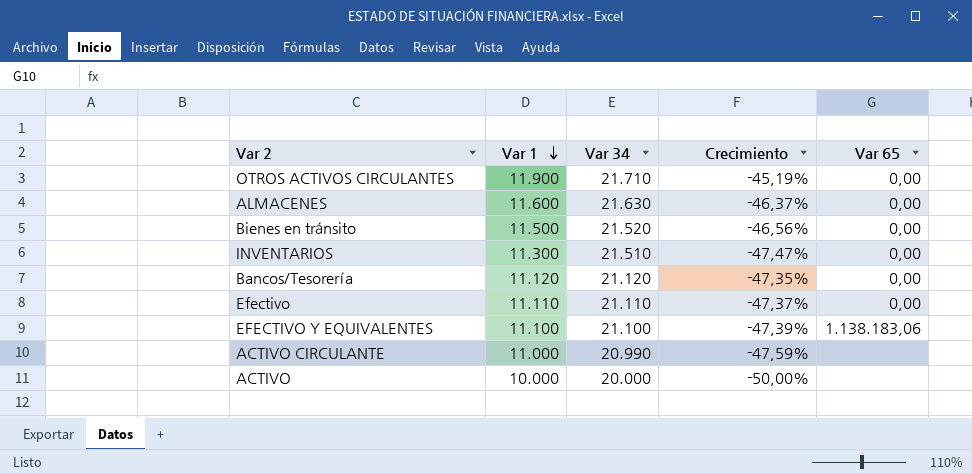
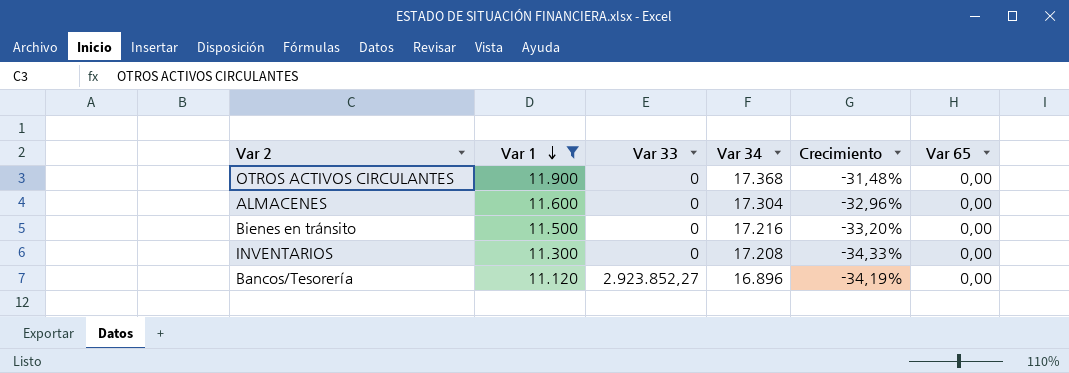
filter: none -> Var 1 >= 11.120
column Var 33 | position: none -> 3
OTROS ACTIVOS CIRCULANTES | Var 34: 21.710 -> 17.368
OTROS ACTIVOS CIRCULANTES | Crecimiento: -45,19% -> -31,48%
ALMACENES | Var 34: 21.630 -> 17.304
ALMACENES | Crecimiento: -46,37% -> -32,96%
Bienes en tránsito | Var 34: 21.520 -> 17.216
Bienes en tránsito | Crecimiento: -46,56% -> -33,20%
INVENTARIOS | Var 34: 21.510 -> 17.208
INVENTARIOS | Crecimiento: -47,47% -> -34,33%
Bancos/Tesorería | Var 34: 21.120 -> 16.896
Bancos/Tesorería | Crecimiento: -47,35% -> -34,19%

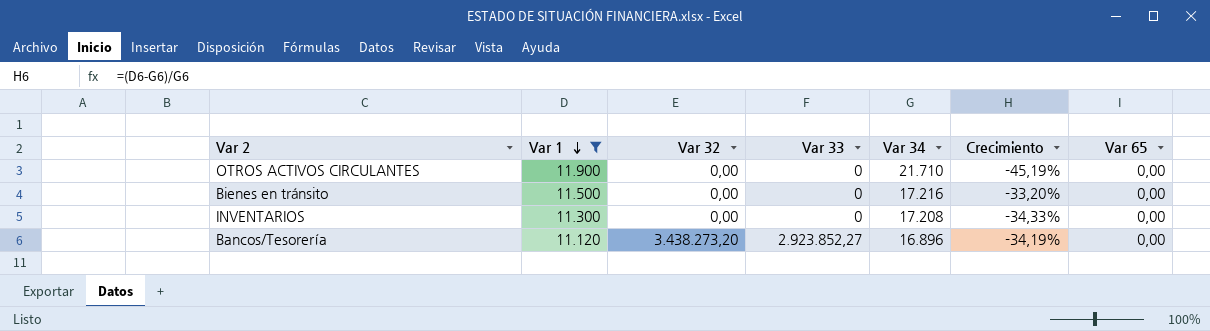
column Var 32 | position: none -> 3
row ALMACENES: 11.600 | 0 | 17.304 | -32,96% | 0,00 -> none
OTROS ACTIVOS CIRCULANTES | Var 34: 17.368 -> 21.710
OTROS ACTIVOS CIRCULANTES | Crecimiento: -31,48% -> -45,19%

